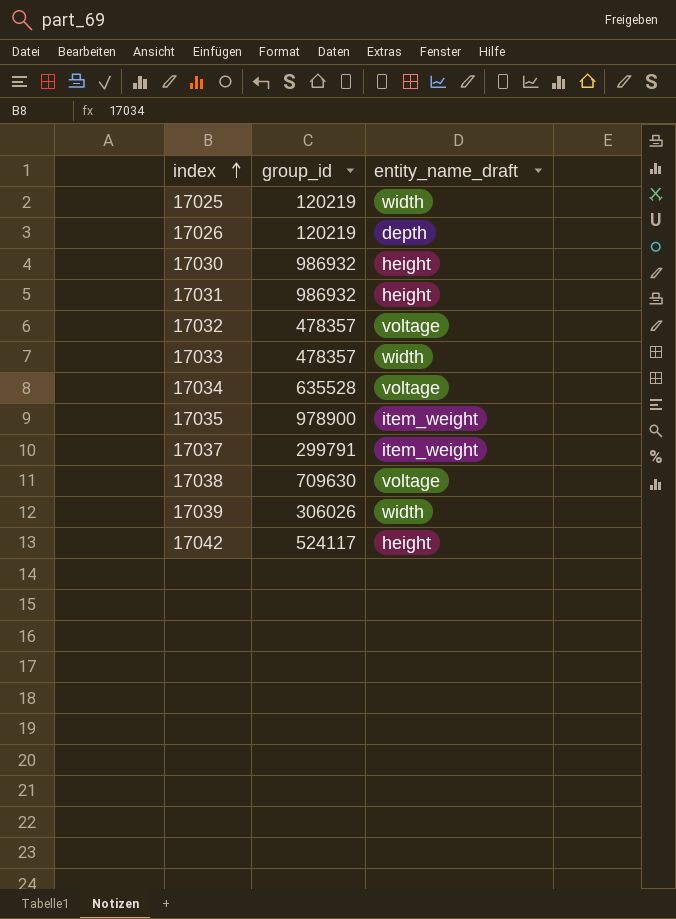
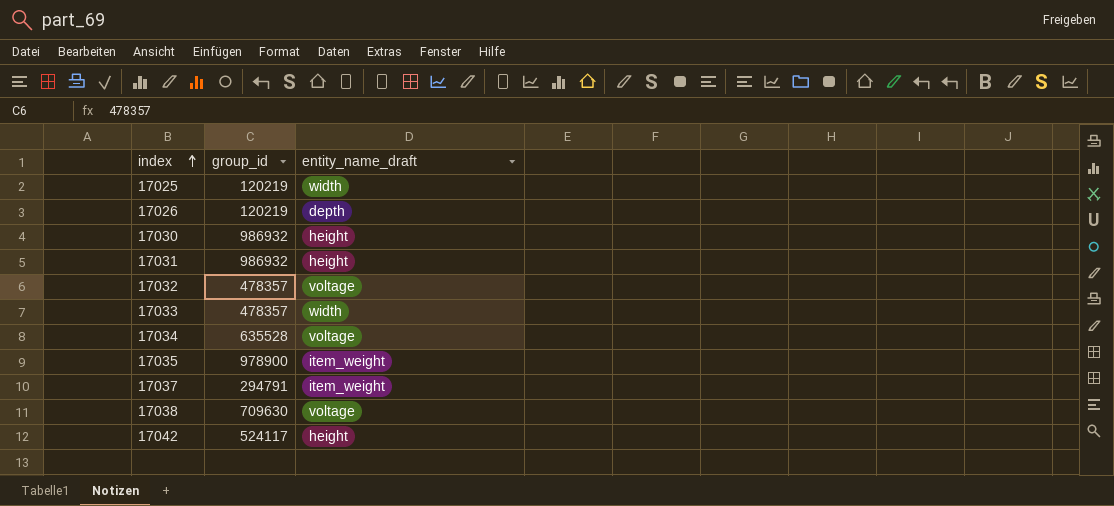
row 17039: 306026 | width -> none
17037 | group_id: 299791 -> 294791

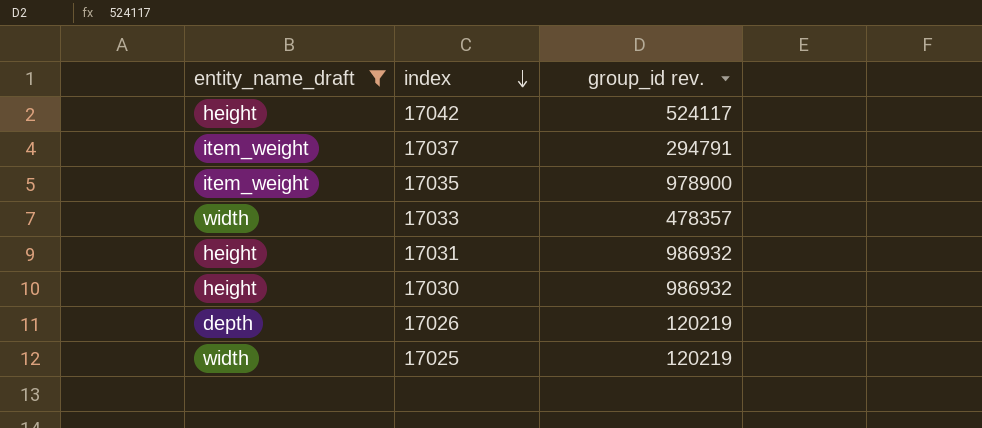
filter: none -> entity_name_draft != voltage
row order: index ascending -> index descending
column entity_name_draft | position: 3 -> 1
column name: group_id -> group_id rev.

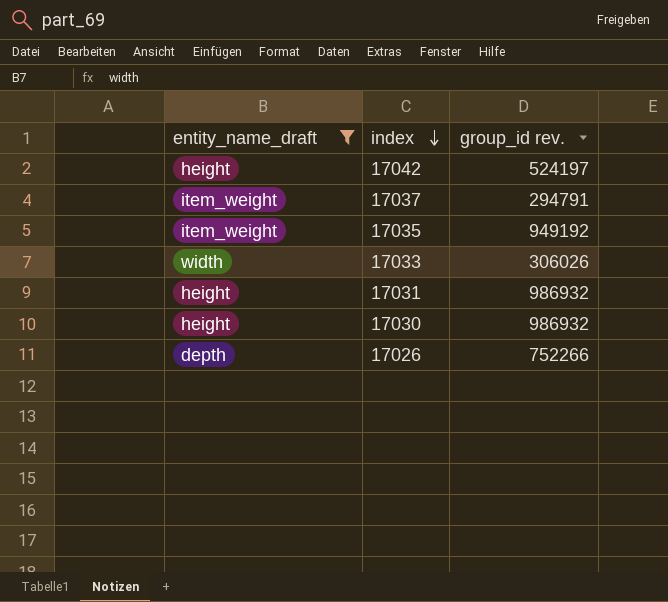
row 17025: width | 120219 -> none
17042 | group_id rev.: 524117 -> 524197
17035 | group_id rev.: 978900 -> 949192
17033 | group_id rev.: 478357 -> 306026
17026 | group_id rev.: 120219 -> 752266

